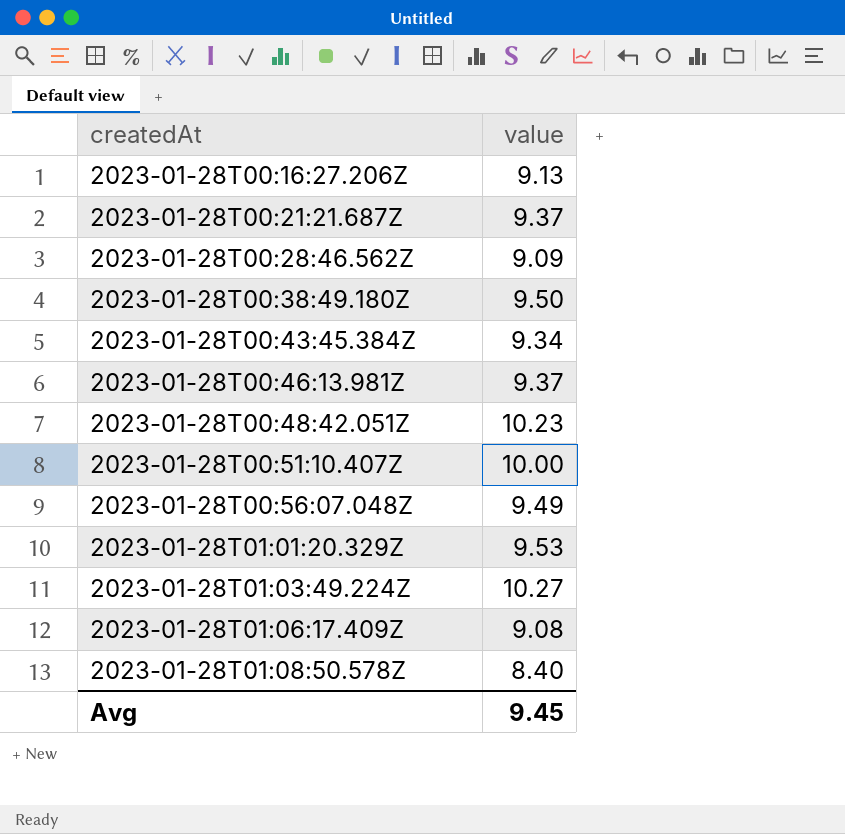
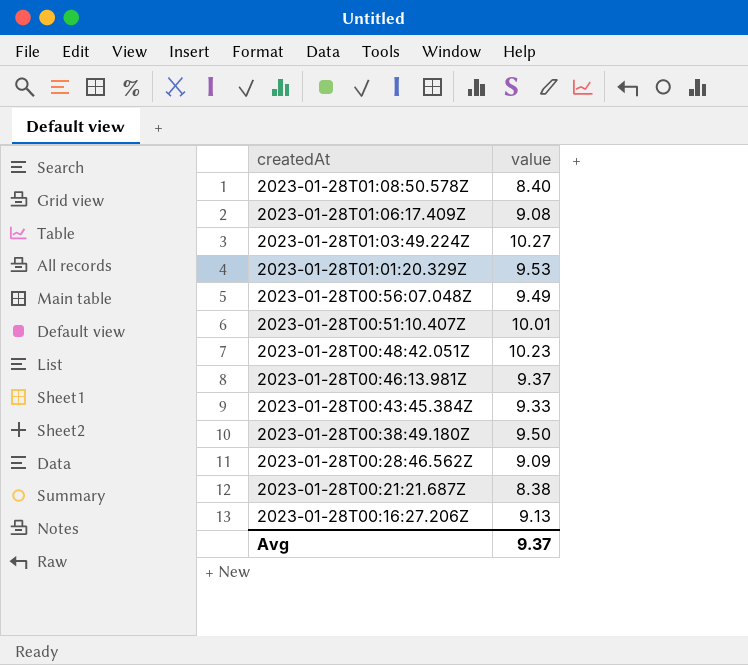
row order: createdAt ascending -> createdAt descending
2023-01-28T00:51:10.407Z | value: 10.00 -> 10.01
2023-01-28T00:43:45.384Z | value: 9.34 -> 9.33
2023-01-28T00:21:21.687Z | value: 9.37 -> 8.38
Avg | value: 9.45 -> 9.37

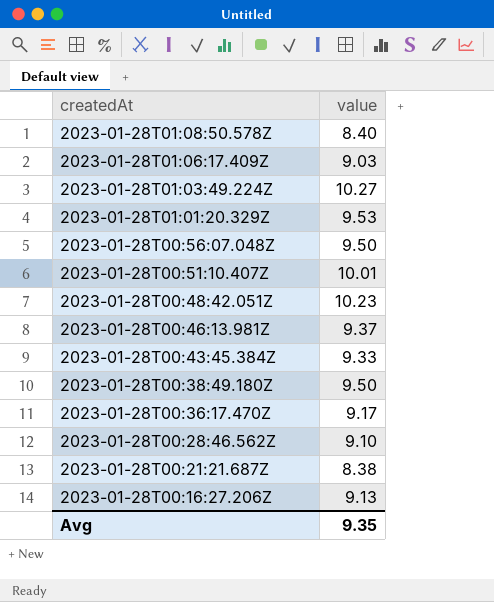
2023-01-28T01:06:17.409Z | value: 9.08 -> 9.03
2023-01-28T00:56:07.048Z | value: 9.49 -> 9.50
row 2023-01-28T00:36:17.470Z: none -> 9.17
2023-01-28T00:28:46.562Z | value: 9.09 -> 9.10
Avg | value: 9.37 -> 9.35

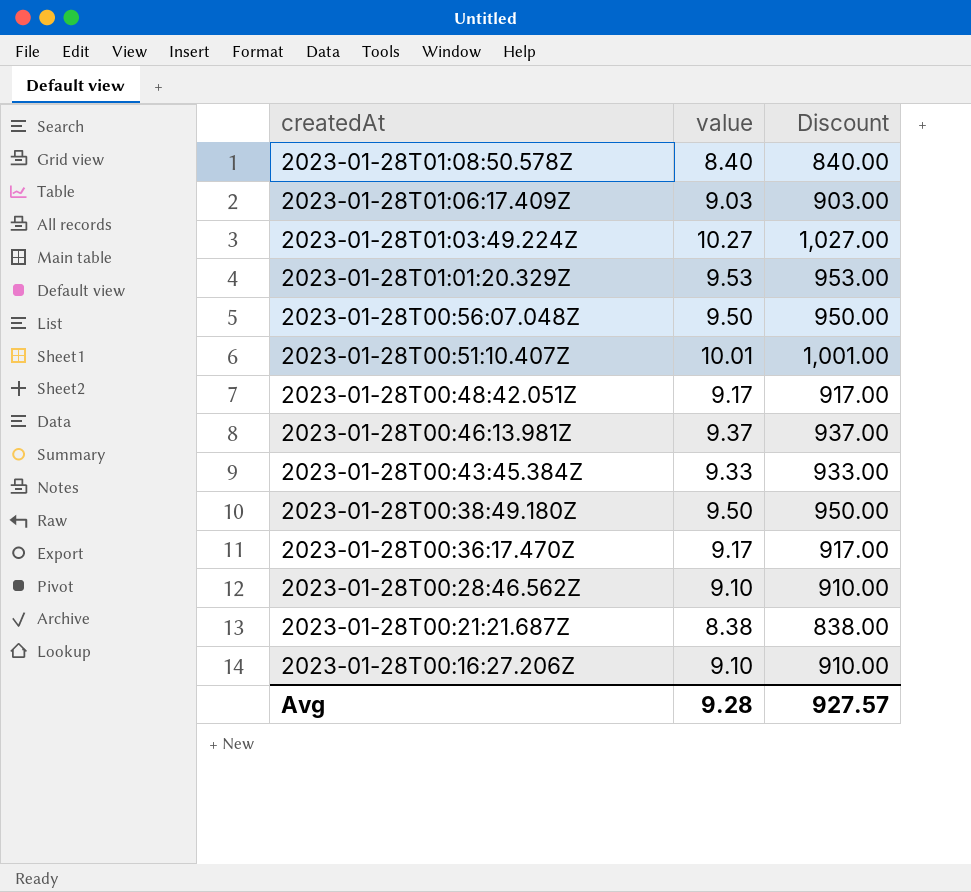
column Discount | formula: none -> [value] * 100
2023-01-28T00:48:42.051Z | value: 10.23 -> 9.17
2023-01-28T00:16:27.206Z | value: 9.13 -> 9.10
Avg | value: 9.35 -> 9.28

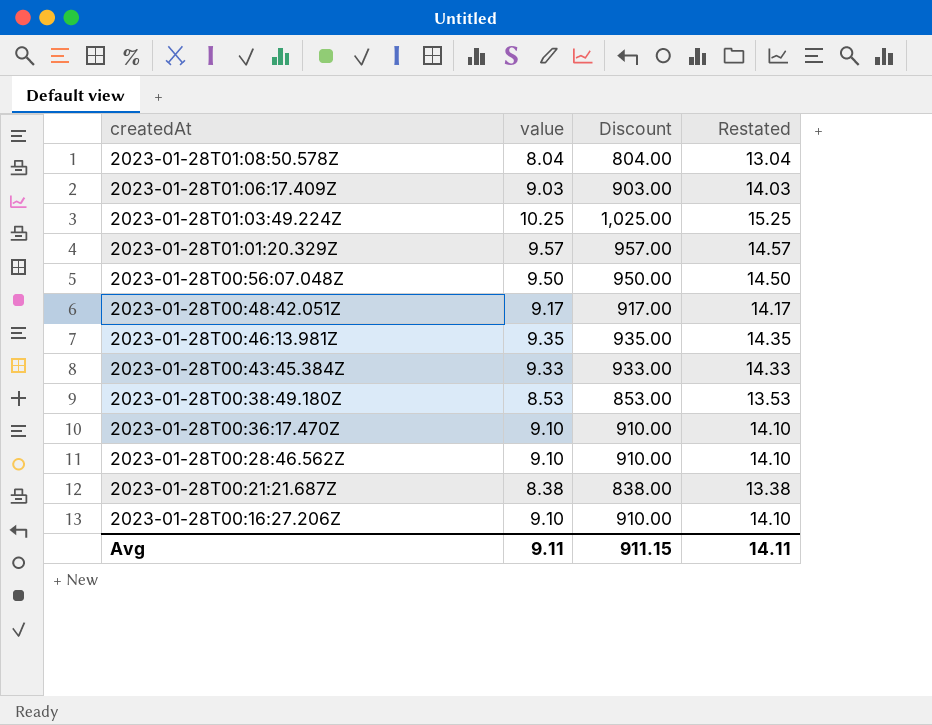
column Restated | formula: none -> [value] + 5
row 2023-01-28T00:51:10.407Z: 10.01 | 1,001.00 -> none
2023-01-28T01:08:50.578Z | value: 8.40 -> 8.04
2023-01-28T01:08:50.578Z | Discount: 840.00 -> 804.00
2023-01-28T01:03:49.224Z | value: 10.27 -> 10.25
2023-01-28T01:03:49.224Z | Discount: 1,027.00 -> 1,025.00
2023-01-28T01:01:20.329Z | value: 9.53 -> 9.57
2023-01-28T01:01:20.329Z | Discount: 953.00 -> 957.00
2023-01-28T00:46:13.981Z | value: 9.37 -> 9.35
2023-01-28T00:46:13.981Z | Discount: 937.00 -> 935.00
2023-01-28T00:38:49.180Z | value: 9.50 -> 8.53
2023-01-28T00:38:49.180Z | Discount: 950.00 -> 853.00
2023-01-28T00:36:17.470Z | value: 9.17 -> 9.10
2023-01-28T00:36:17.470Z | Discount: 917.00 -> 910.00
Avg | value: 9.28 -> 9.11
Avg | Discount: 927.57 -> 911.15

